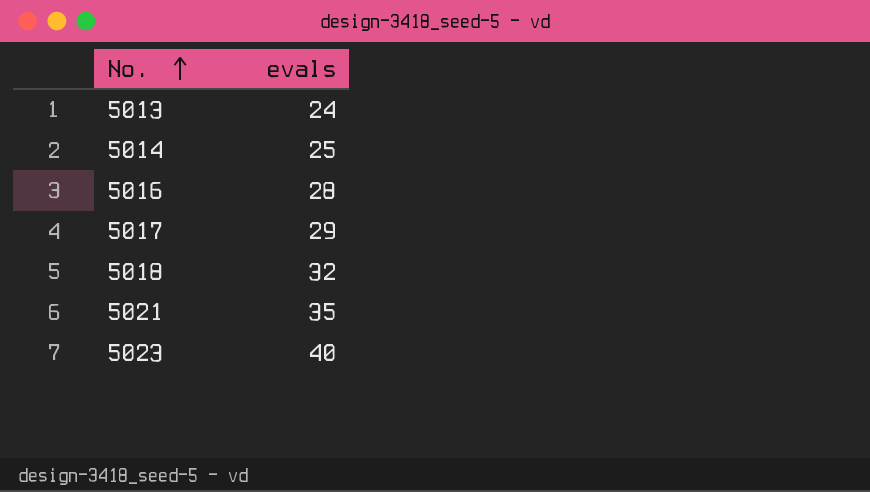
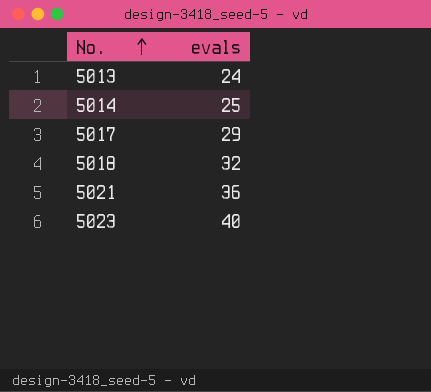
row 5016: 28 -> none
5021 | evals: 35 -> 36

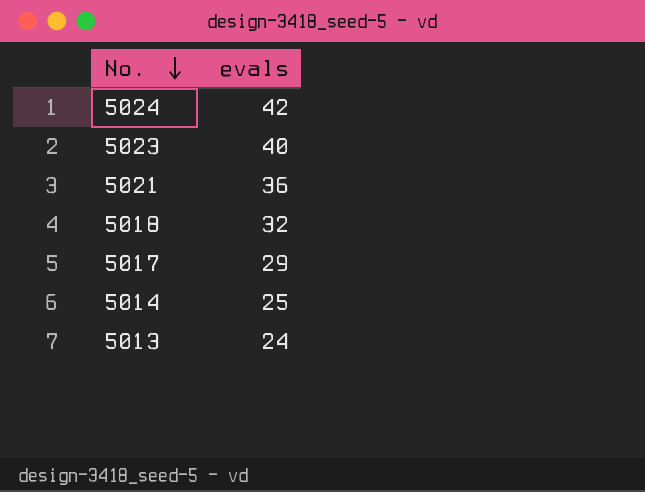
row order: No. ascending -> No. descending
row 5024: none -> 42

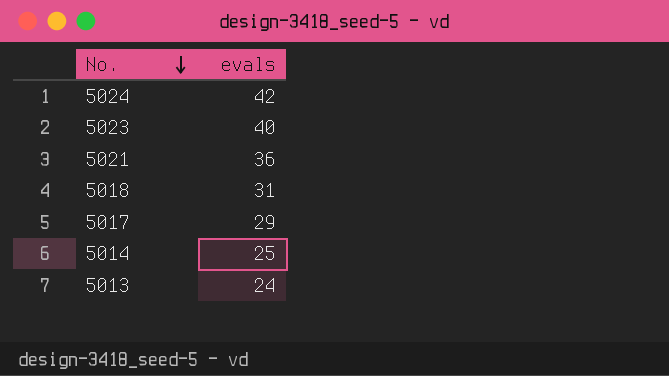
5018 | evals: 32 -> 31

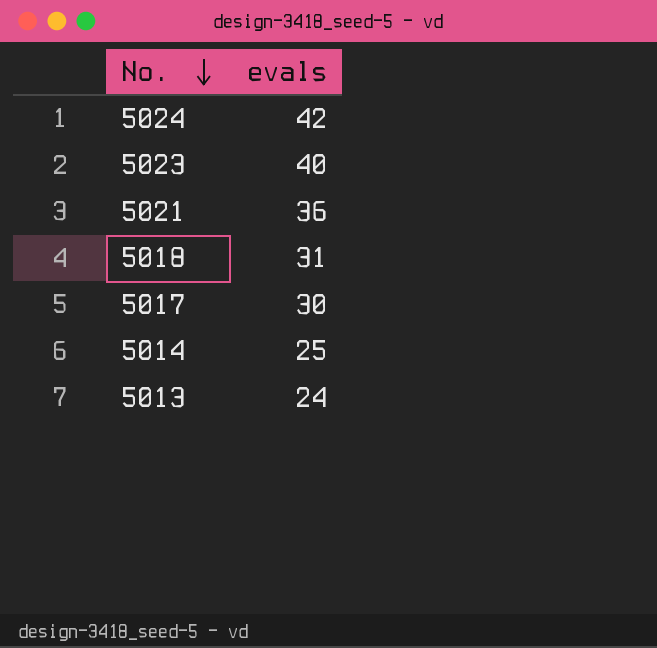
5017 | evals: 29 -> 30

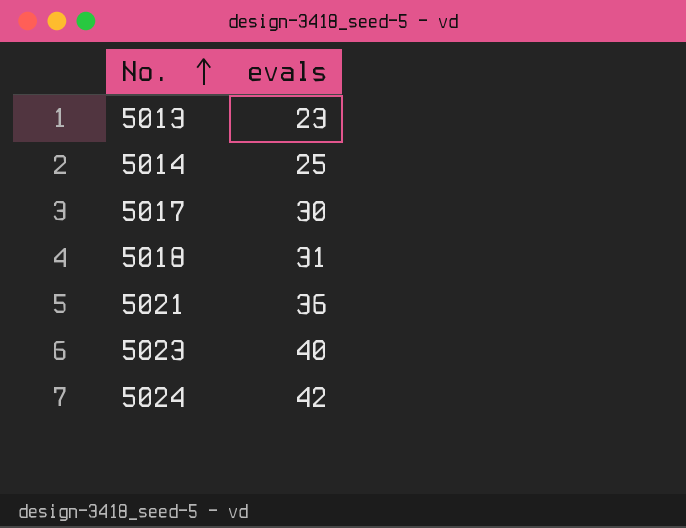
row order: No. descending -> No. ascending
5013 | evals: 24 -> 23

